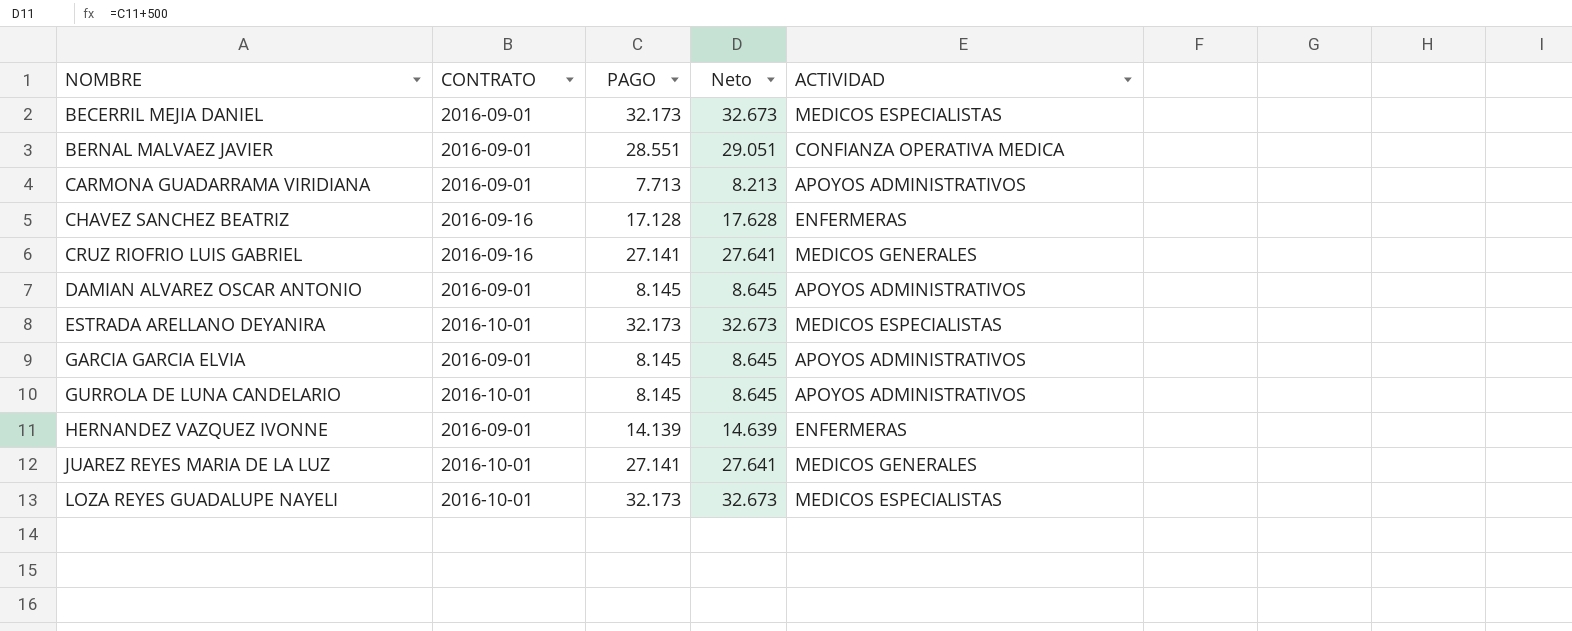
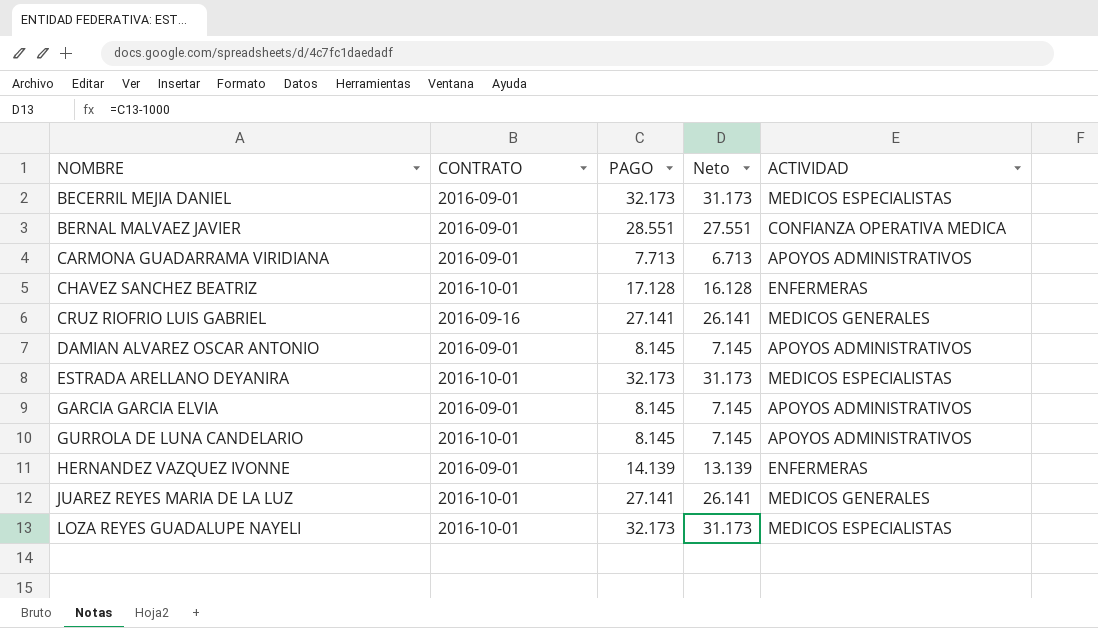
column Neto | formula: [PAGO] + 500 -> [PAGO] - 1000
CHAVEZ SANCHEZ BEATRIZ | CONTRATO: 2016-09-16 -> 2016-10-01

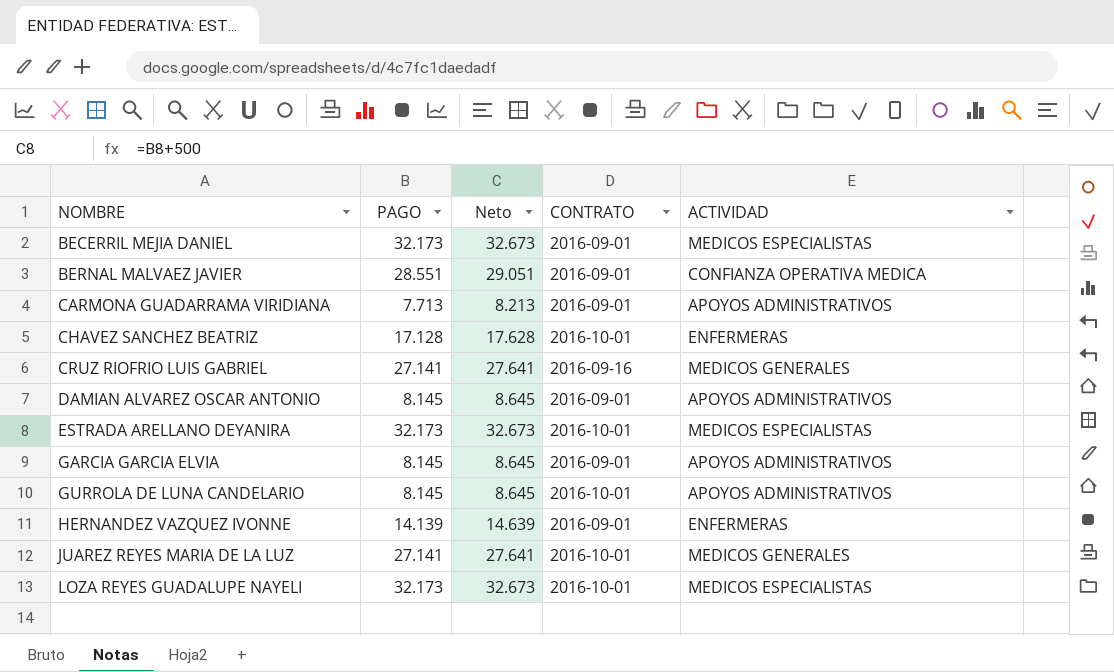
column Neto | formula: [PAGO] - 1000 -> [PAGO] + 500
column CONTRATO | position: 2 -> 4

